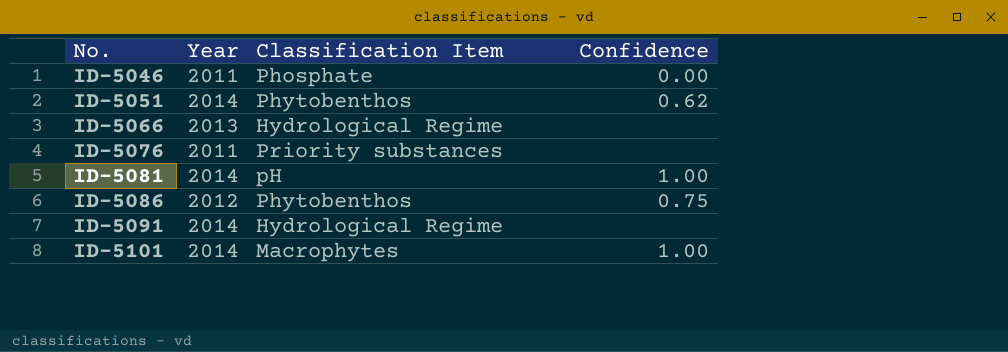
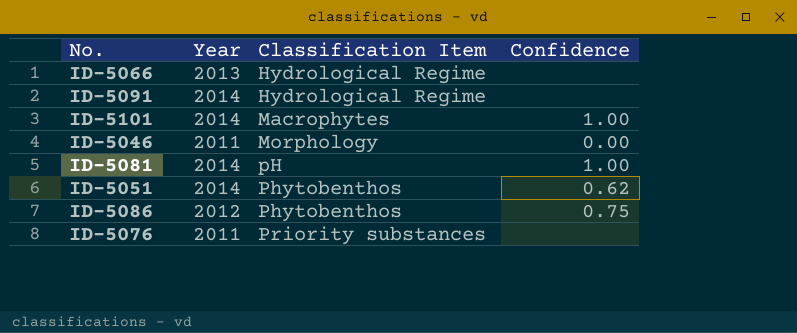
row order: No. ascending -> Classification Item ascending
ID-5046 | Classification Item: Phosphate -> Morphology

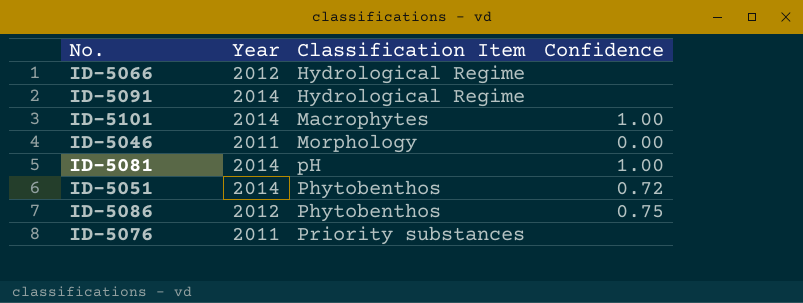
ID-5066 | Year: 2013 -> 2012
ID-5051 | Confidence: 0.62 -> 0.72

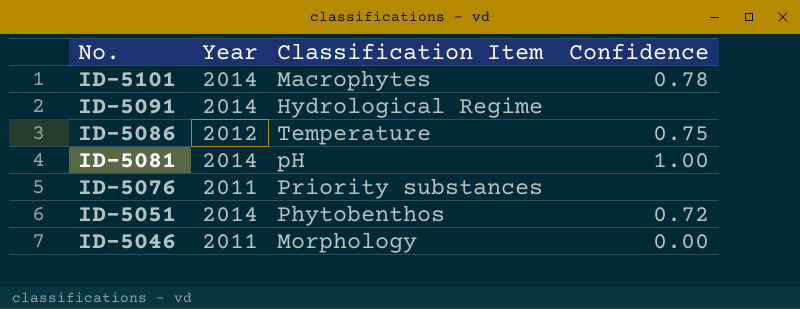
row order: Classification Item ascending -> No. descending
row ID-5066: 2012 | Hydrological Regime | none -> none
ID-5101 | Confidence: 1.00 -> 0.78
ID-5086 | Classification Item: Phytobenthos -> Temperature

